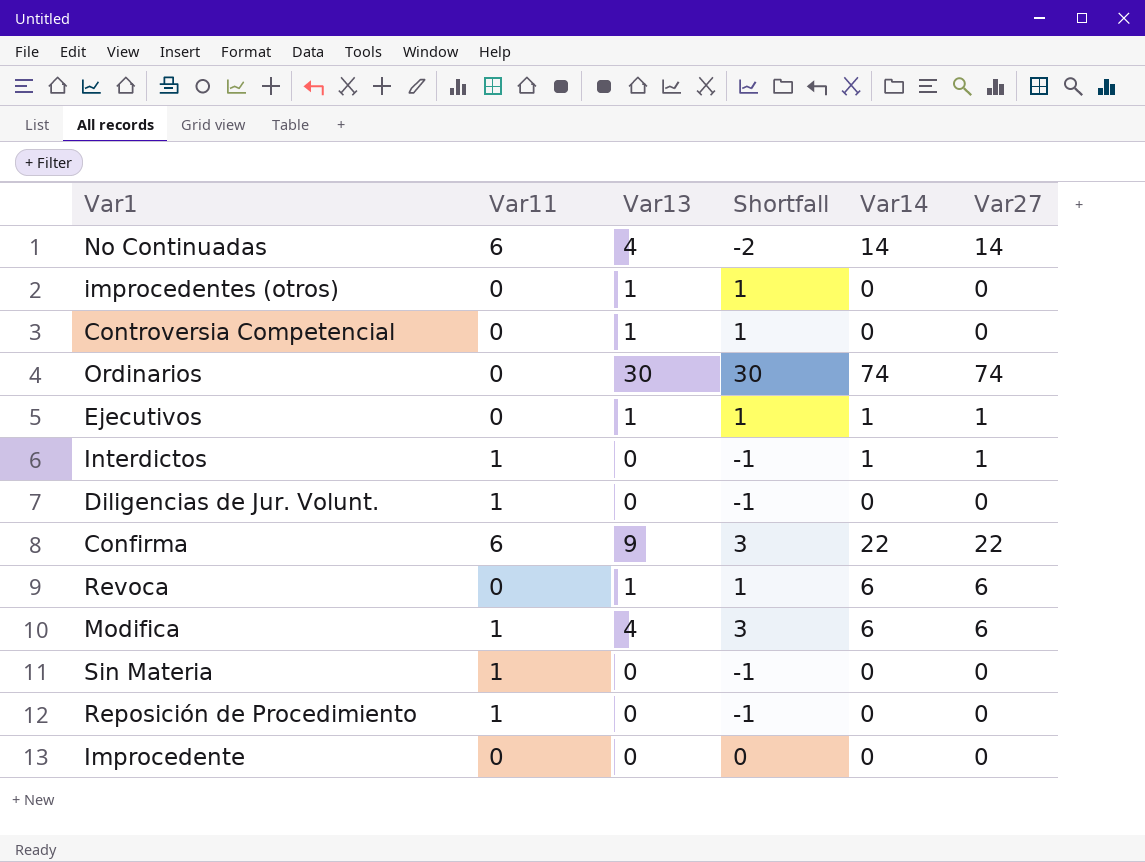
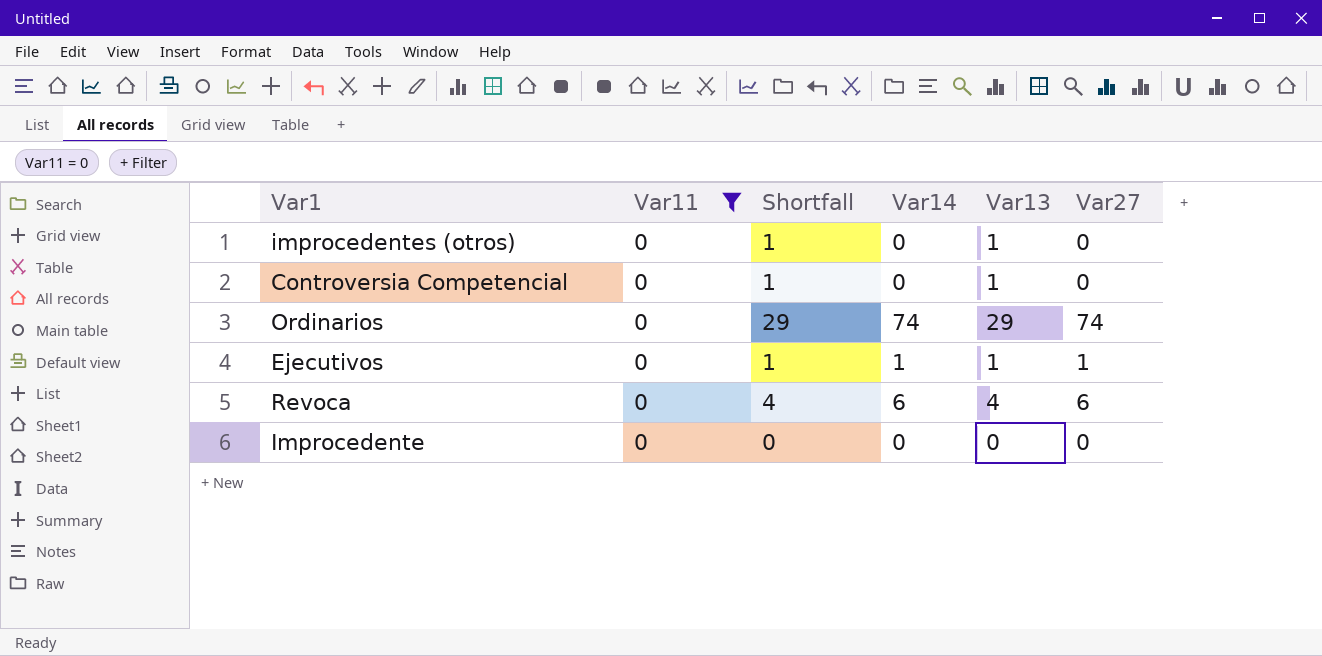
filter: none -> Var11 = 0
column Var13 | position: 3 -> 5
Ordinarios | Shortfall: 30 -> 29
Ordinarios | Var13: 30 -> 29
Revoca | Shortfall: 1 -> 4
Revoca | Var13: 1 -> 4

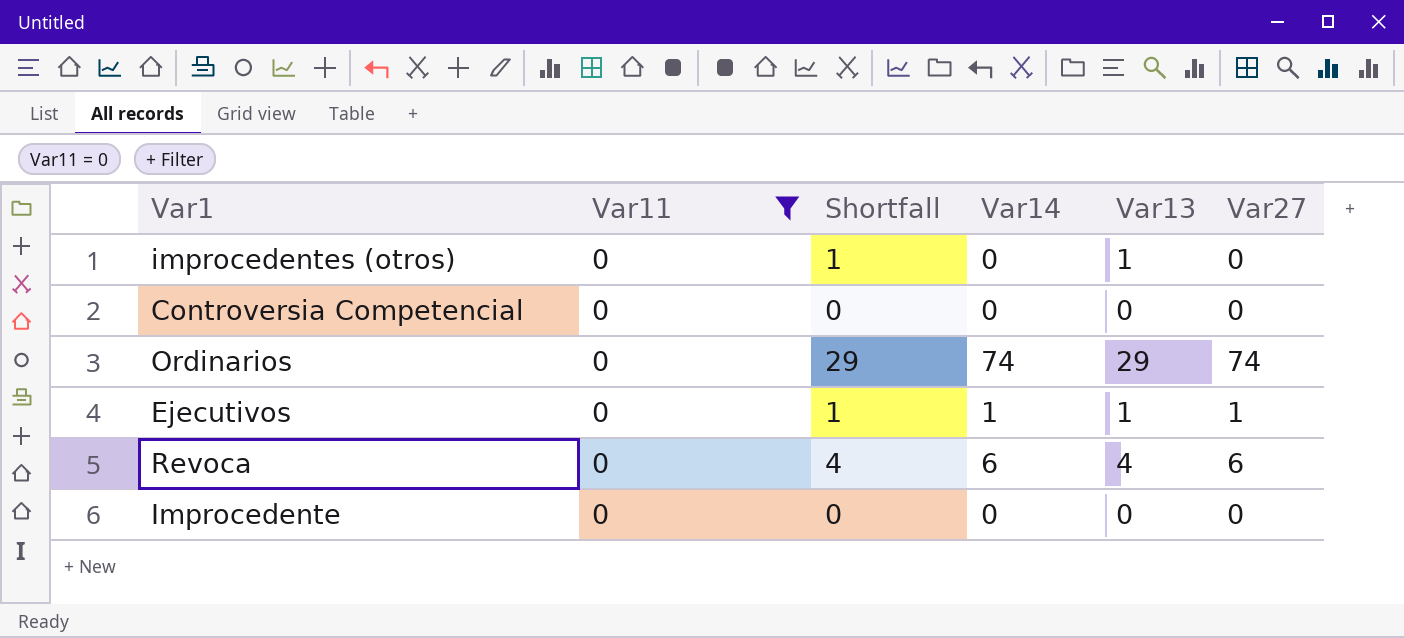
Controversia Competencial | Shortfall: 1 -> 0
Controversia Competencial | Var13: 1 -> 0

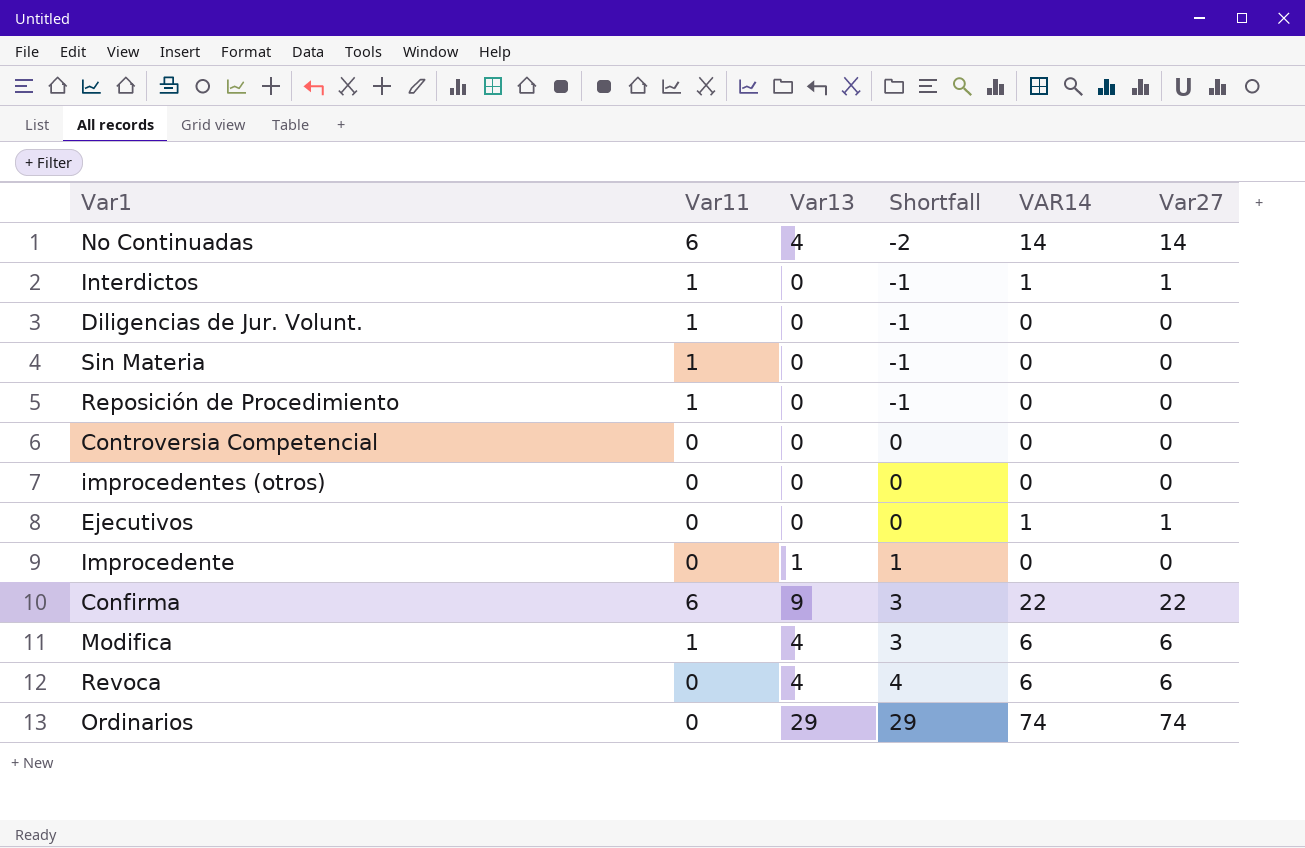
filter: Var11 = 0 -> none
row order: none -> Shortfall ascending
column Var13 | position: 5 -> 3
column name: Var14 -> VAR14
improcedentes (otros) | Var13: 1 -> 0
improcedentes (otros) | Shortfall: 1 -> 0
Ejecutivos | Var13: 1 -> 0
Ejecutivos | Shortfall: 1 -> 0
Improcedente | Var13: 0 -> 1
Improcedente | Shortfall: 0 -> 1

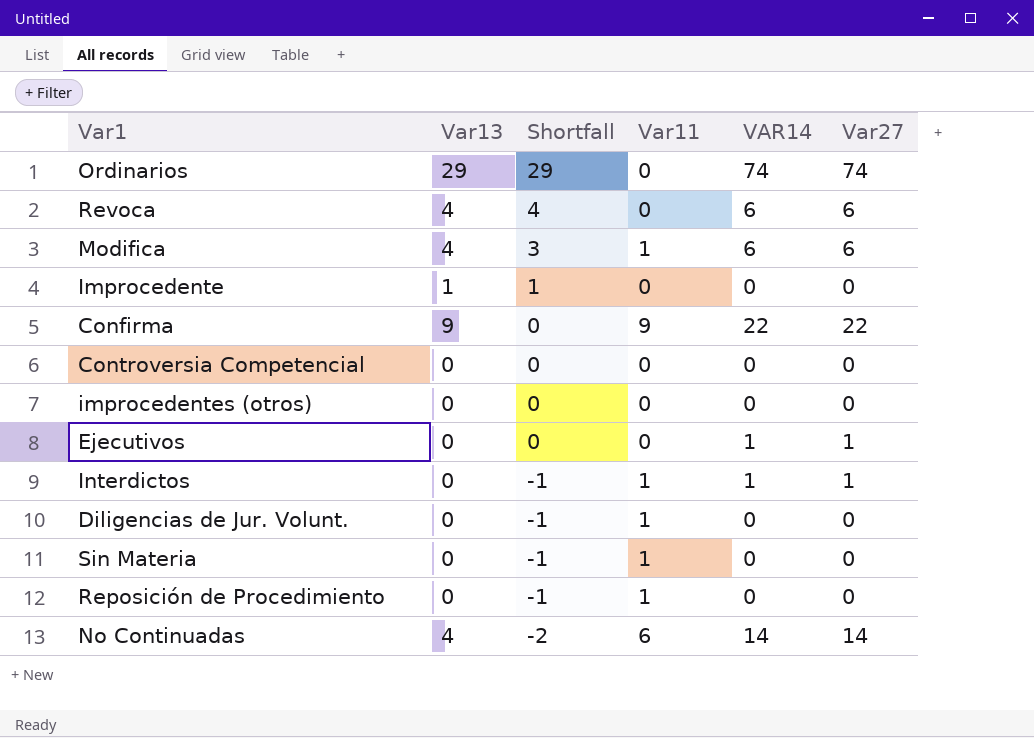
row order: Shortfall ascending -> Shortfall descending
column Var11 | position: 2 -> 4
Confirma | Shortfall: 3 -> 0
Confirma | Var11: 6 -> 9

